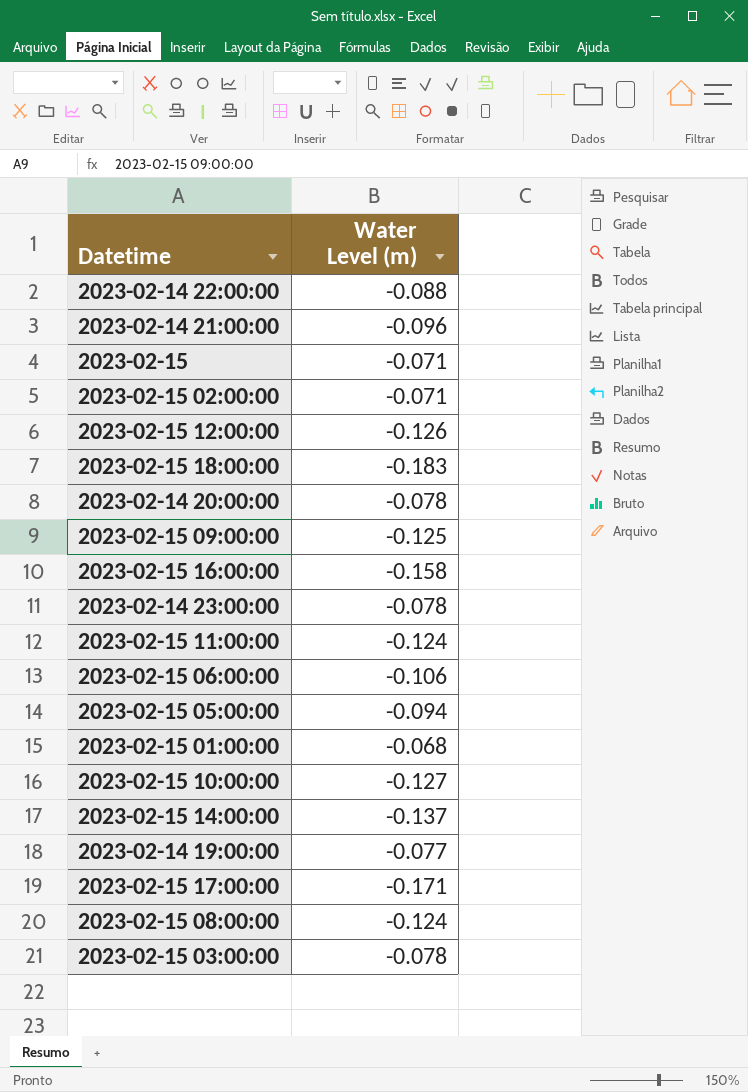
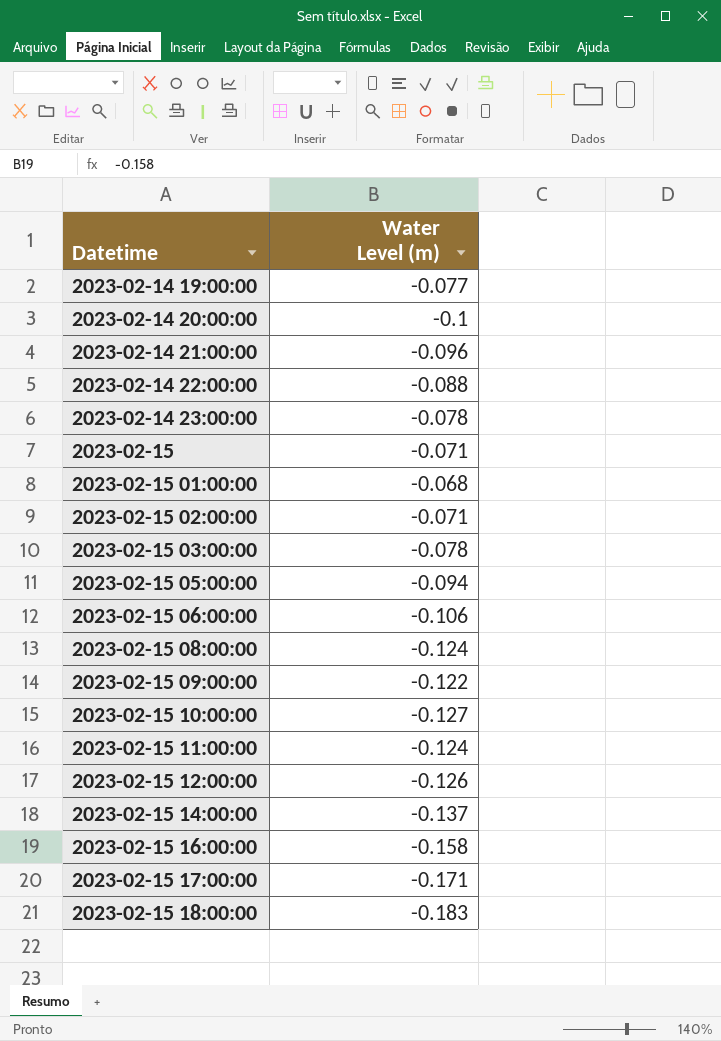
row order: none -> Datetime ascending
2023-02-14 20:00:00 | Water Level (m): -0.078 -> -0.1
2023-02-15 09:00:00 | Water Level (m): -0.125 -> -0.122

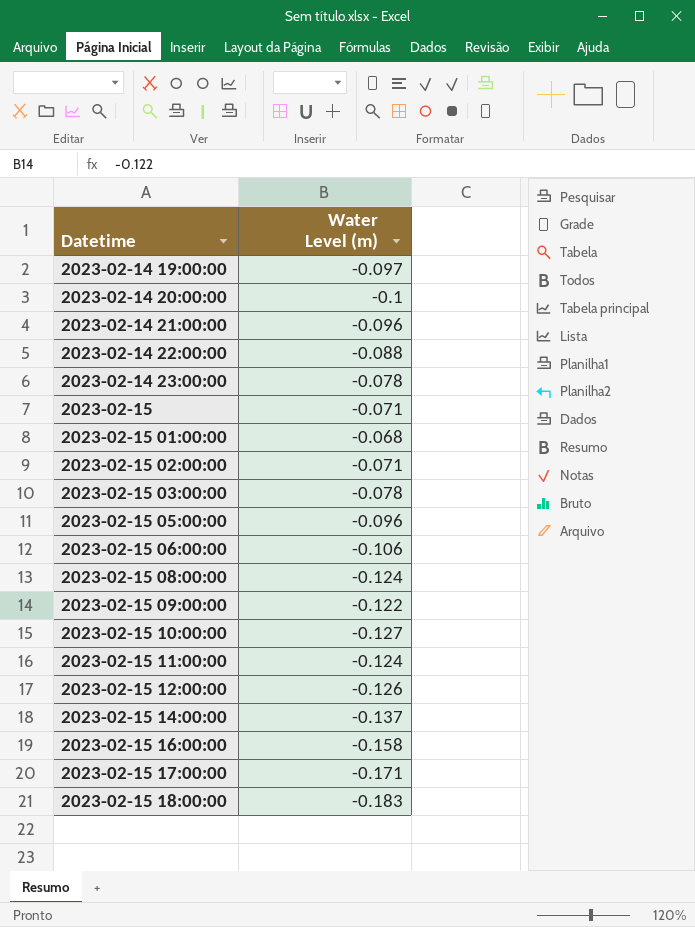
2023-02-14 19:00:00 | Water Level (m): -0.077 -> -0.097
2023-02-15 05:00:00 | Water Level (m): -0.094 -> -0.096

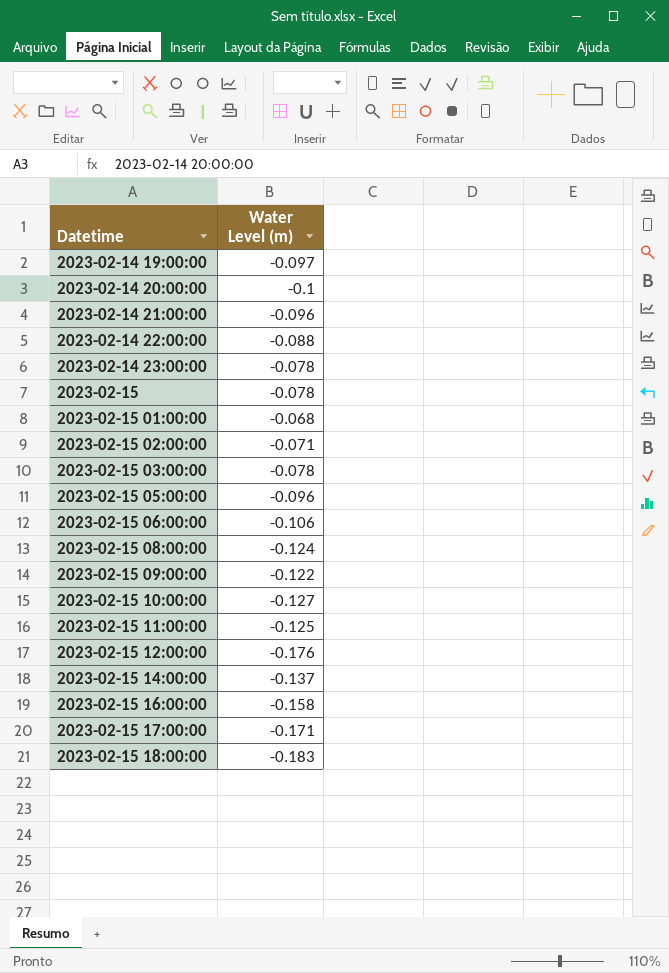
2023-02-15 | Water Level (m): -0.071 -> -0.078
2023-02-15 11:00:00 | Water Level (m): -0.124 -> -0.125
2023-02-15 12:00:00 | Water Level (m): -0.126 -> -0.176

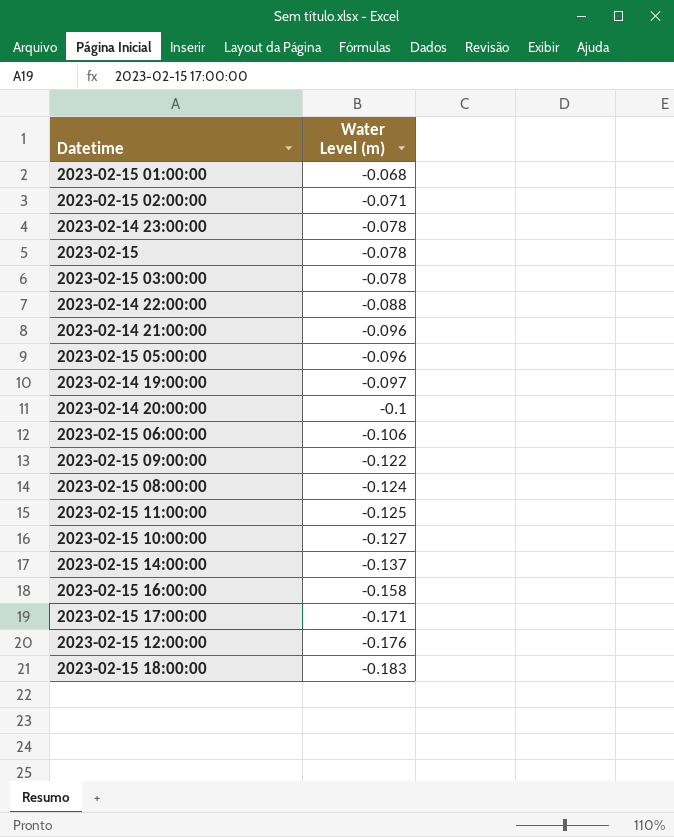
row order: Datetime ascending -> Water Level (m) descending

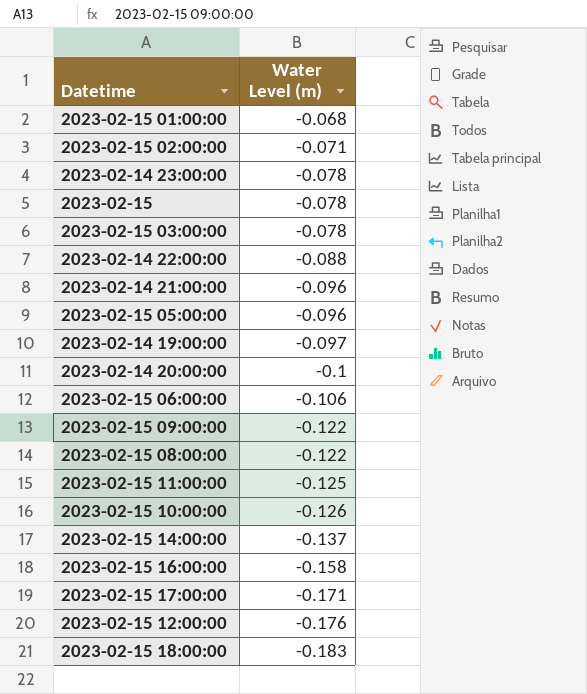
2023-02-15 08:00:00 | Water Level (m): -0.124 -> -0.122
2023-02-15 10:00:00 | Water Level (m): -0.127 -> -0.126

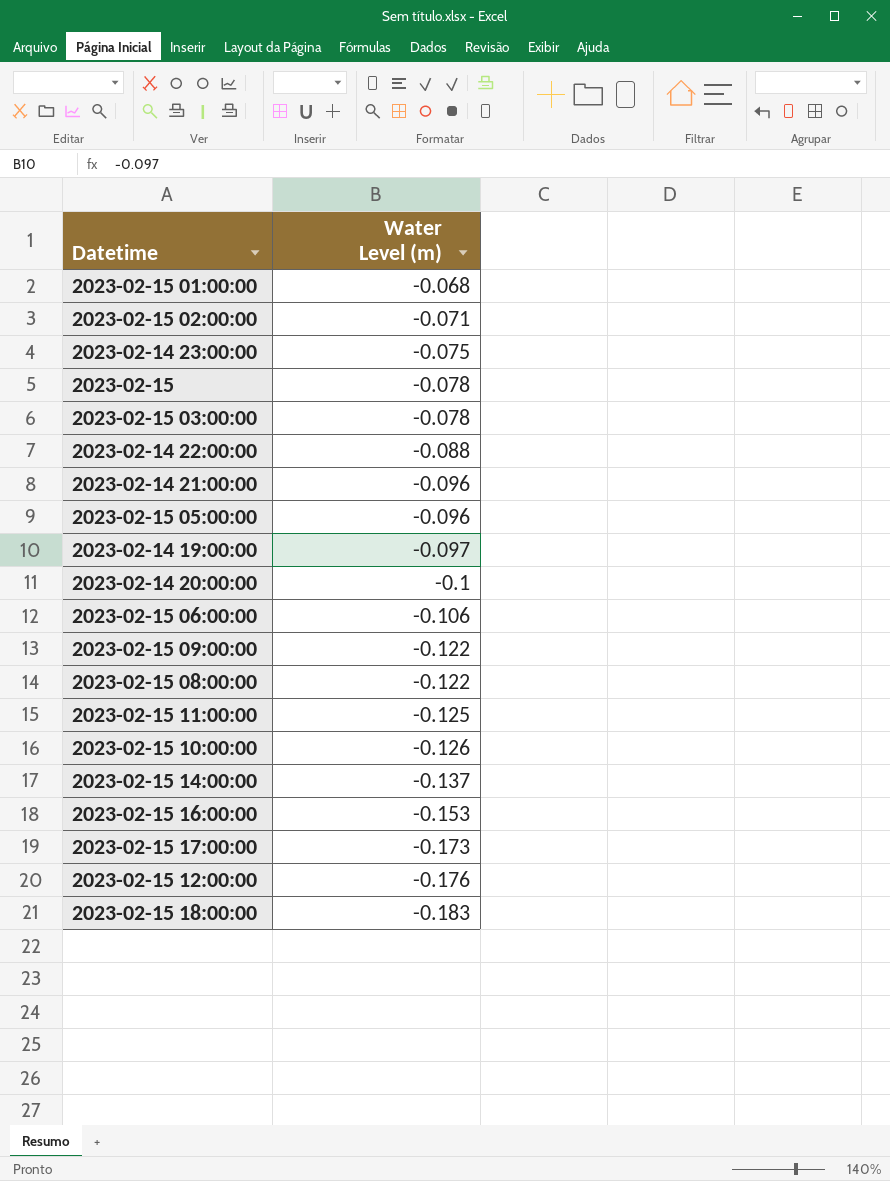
2023-02-14 23:00:00 | Water Level (m): -0.078 -> -0.075
2023-02-15 16:00:00 | Water Level (m): -0.158 -> -0.153
2023-02-15 17:00:00 | Water Level (m): -0.171 -> -0.173

